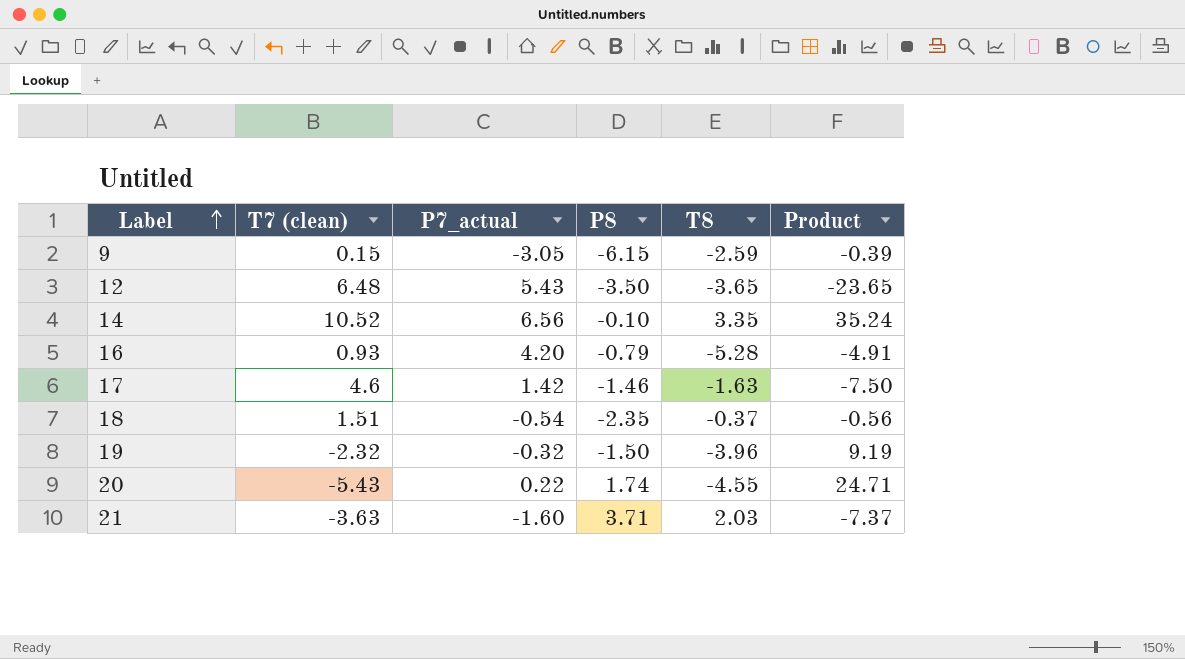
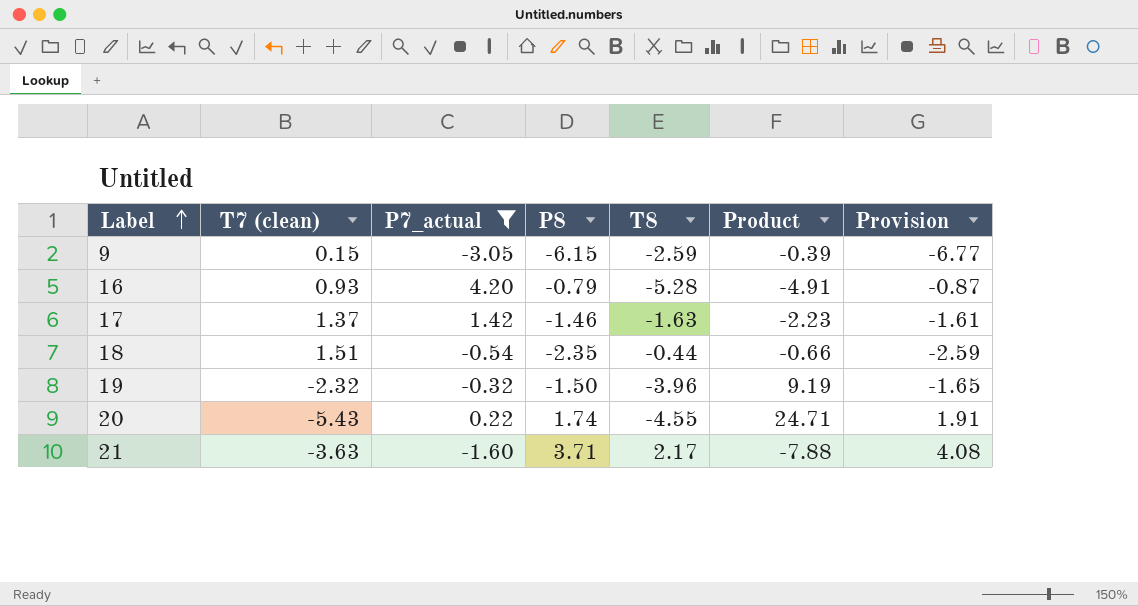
filter: none -> P7_actual <= 4.20
column Provision | formula: none -> [P8] * 1.1
17 | T7 (clean): 4.6 -> 1.37
17 | Product: -7.50 -> -2.23
18 | T8: -0.37 -> -0.44
18 | Product: -0.56 -> -0.66
21 | T8: 2.03 -> 2.17
21 | Product: -7.37 -> -7.88

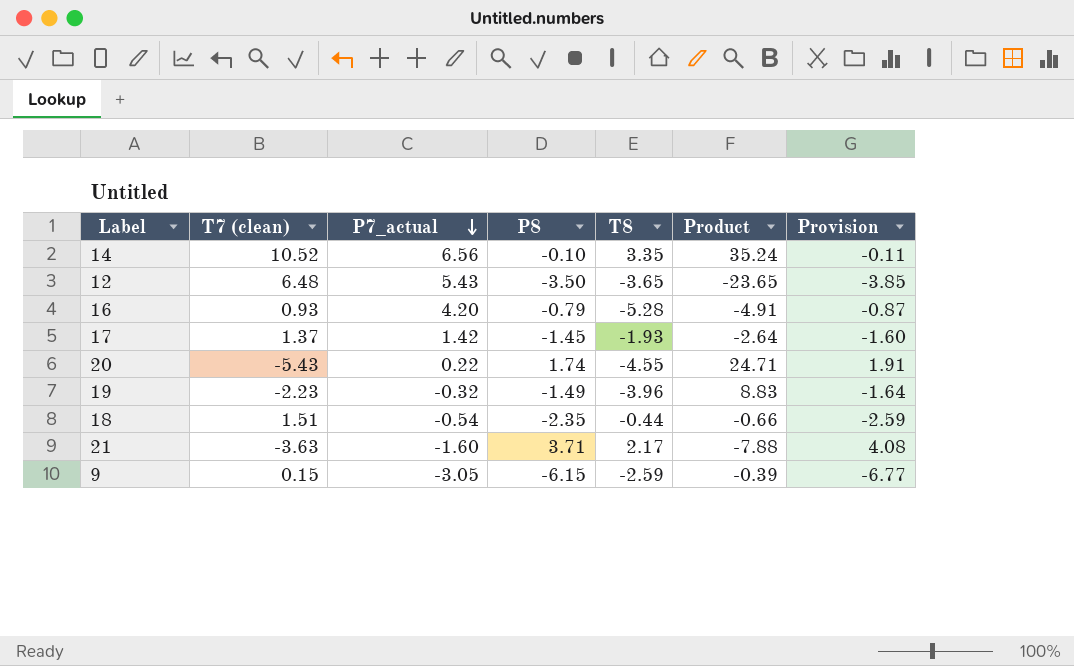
filter: P7_actual <= 4.20 -> none
row order: Label ascending -> P7_actual descending
17 | P8: -1.46 -> -1.45
17 | T8: -1.63 -> -1.93
17 | Product: -2.23 -> -2.64
17 | Provision: -1.61 -> -1.60
19 | T7 (clean): -2.32 -> -2.23
19 | P8: -1.50 -> -1.49
19 | Product: 9.19 -> 8.83
19 | Provision: -1.65 -> -1.64

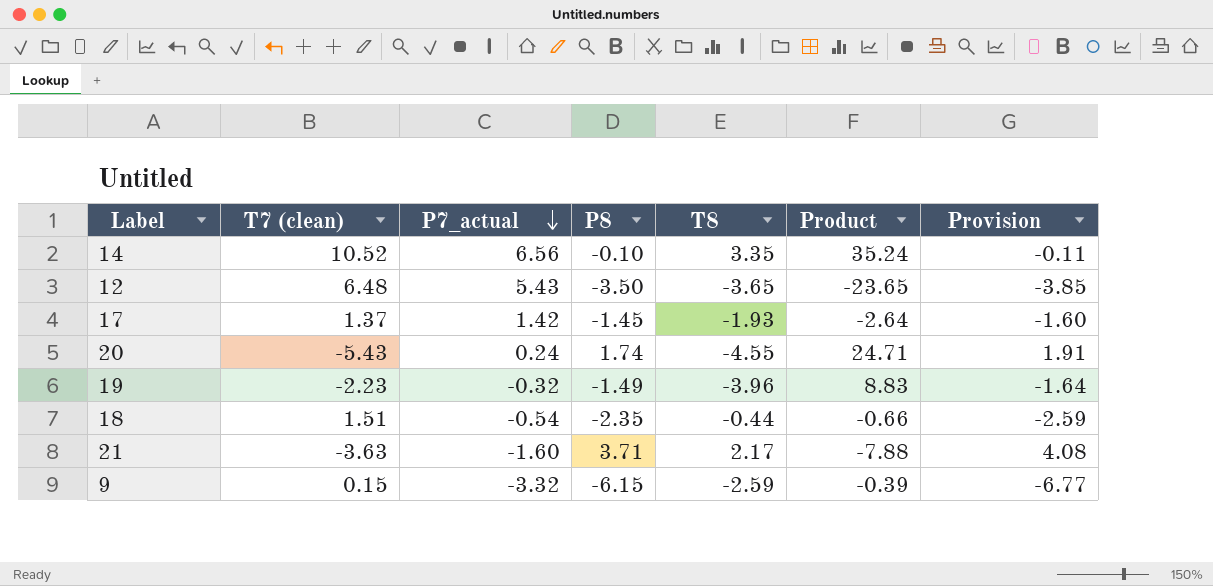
row 16: 0.93 | 4.20 | -0.79 | -5.28 | -4.91 | -0.87 -> none
20 | P7_actual: 0.22 -> 0.24
9 | P7_actual: -3.05 -> -3.32

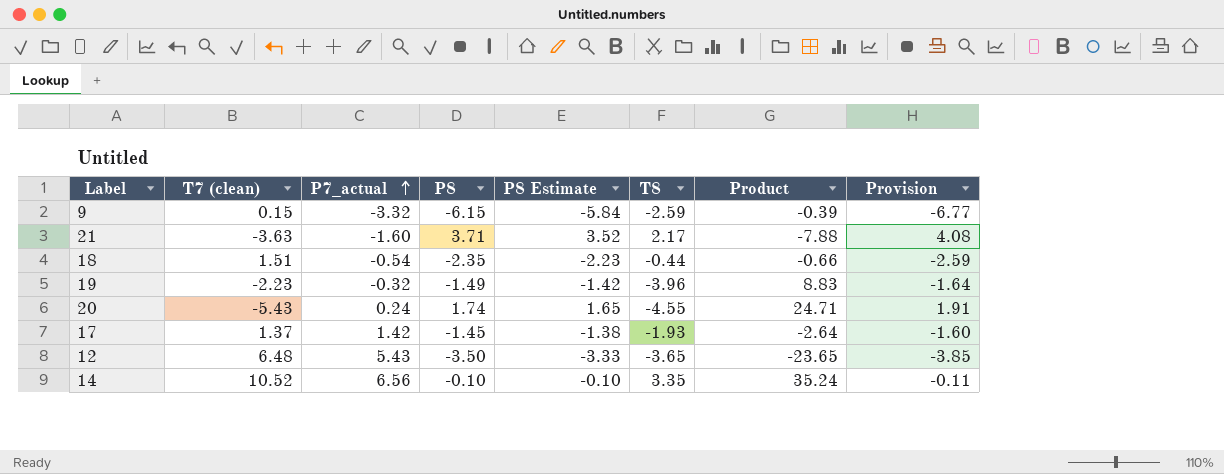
row order: P7_actual descending -> P7_actual ascending
column P8 Estimate | formula: none -> [P8] * 0.95

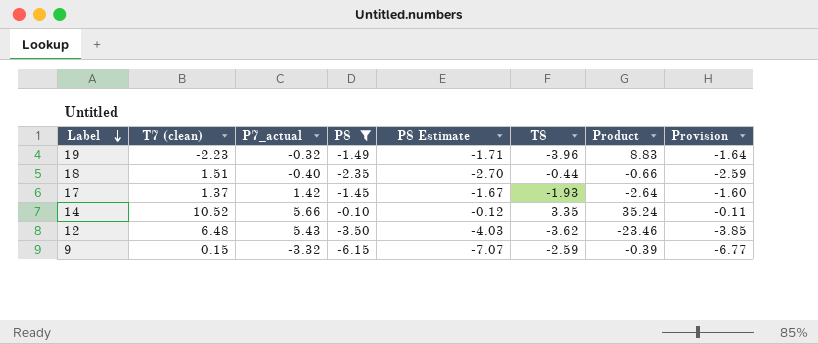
filter: none -> P8 <= -0.10
row order: P7_actual ascending -> Label descending
column P8 Estimate | formula: [P8] * 0.95 -> [P8] * 1.15
18 | P7_actual: -0.54 -> -0.40
14 | P7_actual: 6.56 -> 5.66
12 | T8: -3.65 -> -3.62
12 | Product: -23.65 -> -23.46

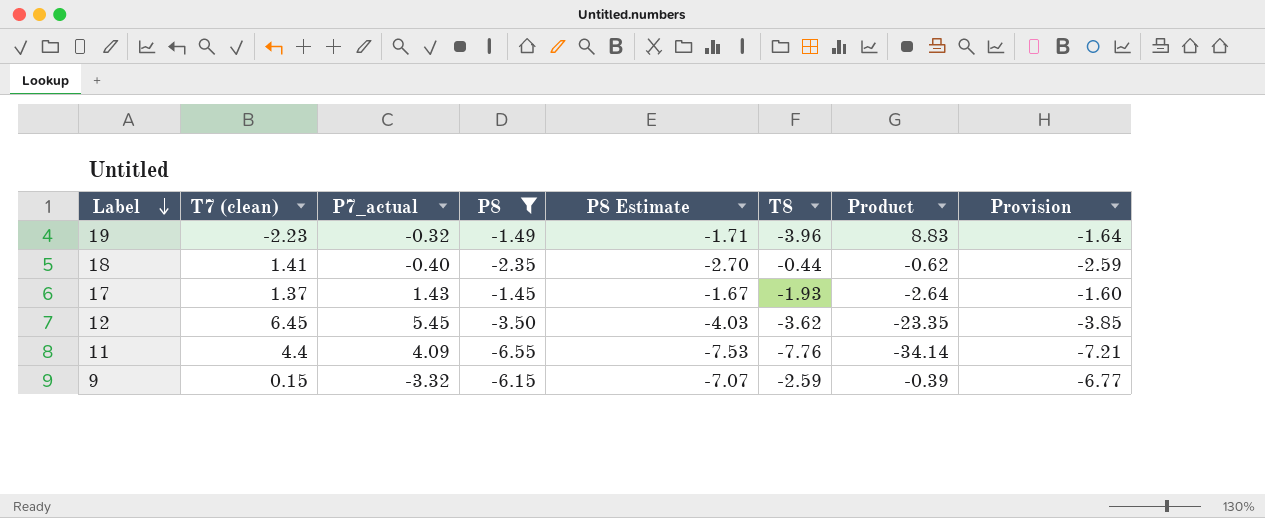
row 14: 10.52 | 5.66 | -0.10 | -0.12 | 3.35 | 35.24 | -0.11 -> none
18 | T7 (clean): 1.51 -> 1.41
18 | Product: -0.66 -> -0.62
17 | P7_actual: 1.42 -> 1.43
12 | T7 (clean): 6.48 -> 6.45
12 | P7_actual: 5.43 -> 5.45
12 | Product: -23.46 -> -23.35
row 11: none -> 4.4 | 4.09 | -6.55 | -7.53 | -7.76 | -34.14 | -7.21

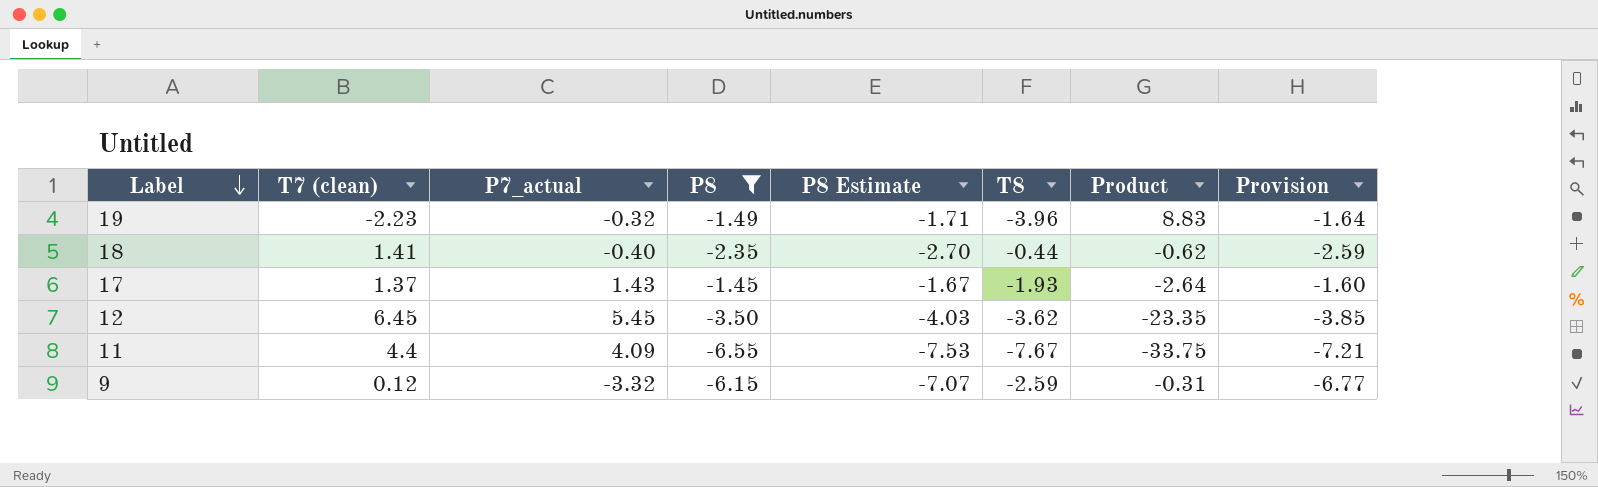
11 | T8: -7.76 -> -7.67
11 | Product: -34.14 -> -33.75
9 | T7 (clean): 0.15 -> 0.12
9 | Product: -0.39 -> -0.31

